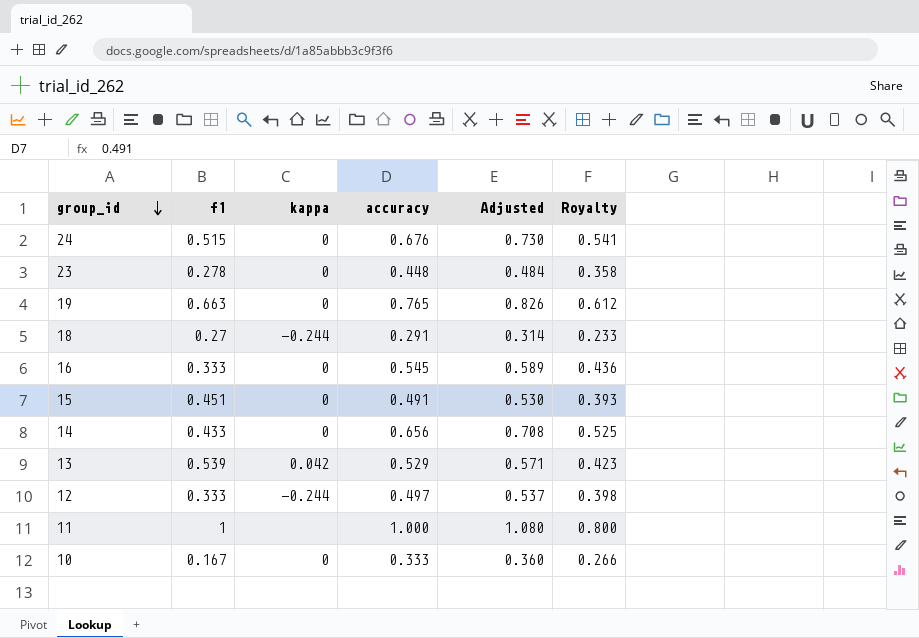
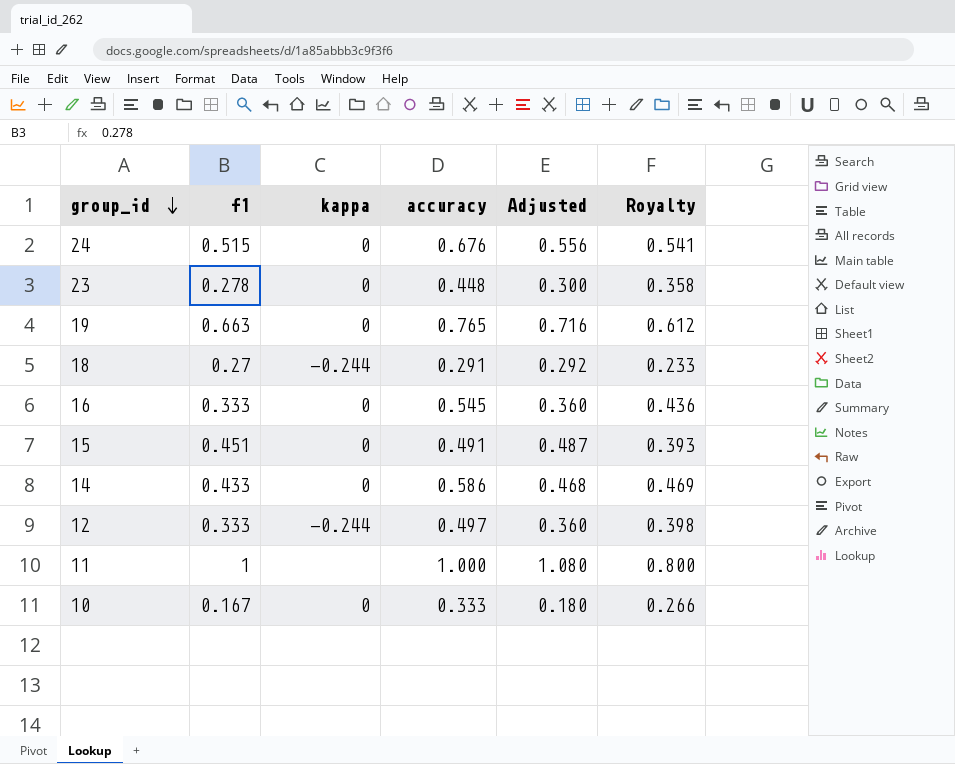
column Adjusted | formula: [accuracy] * 1.08 -> [f1] * 1.08
row 13: 0.539 | 0.042 | 0.529 | 0.571 | 0.423 -> none
14 | accuracy: 0.656 -> 0.586
14 | Royalty: 0.525 -> 0.469

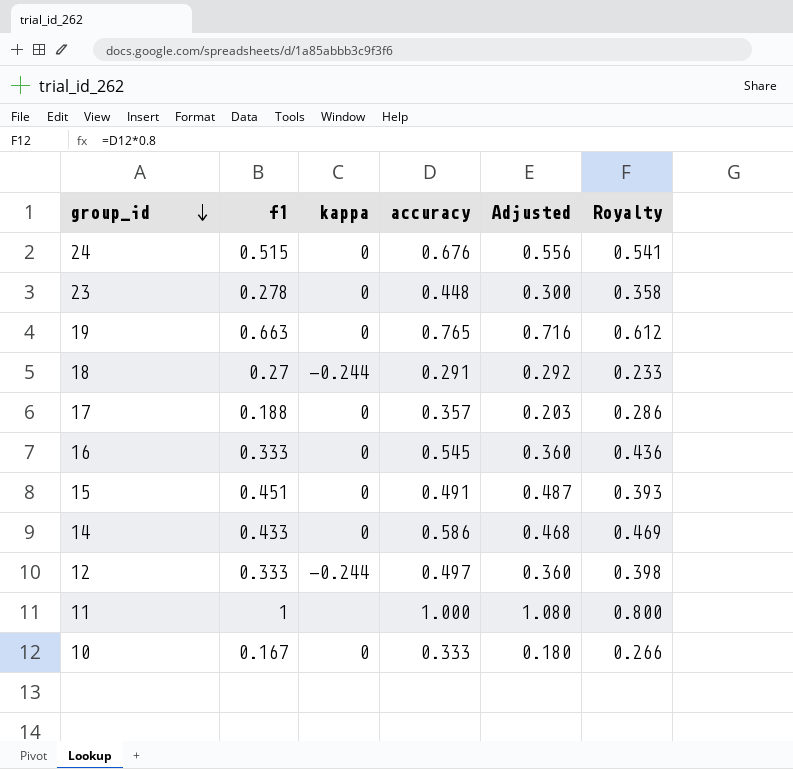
row 17: none -> 0.188 | 0 | 0.357 | 0.203 | 0.286

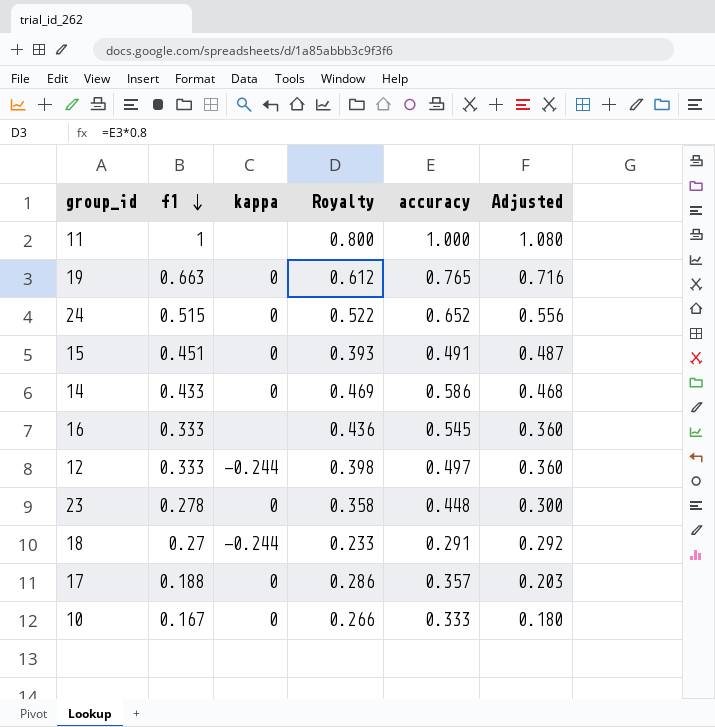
row order: group_id descending -> f1 descending
column Royalty | position: 6 -> 4
24 | Royalty: 0.541 -> 0.522
24 | accuracy: 0.676 -> 0.652
16 | kappa: 0 -> none

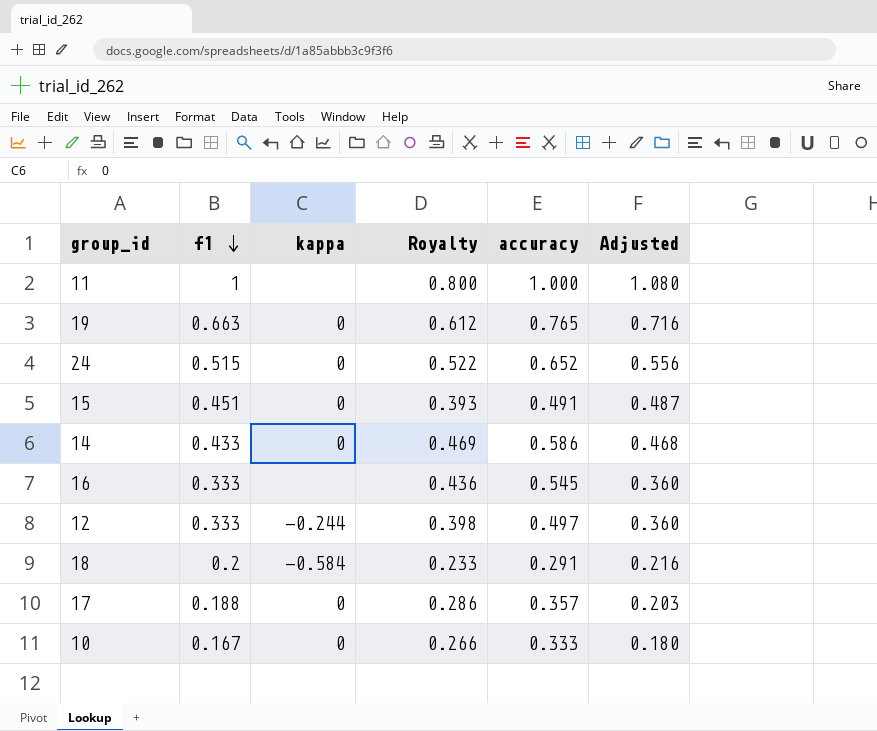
row 23: 0.278 | 0 | 0.358 | 0.448 | 0.300 -> none
18 | f1: 0.27 -> 0.2
18 | kappa: -0.244 -> -0.584
18 | Adjusted: 0.292 -> 0.216

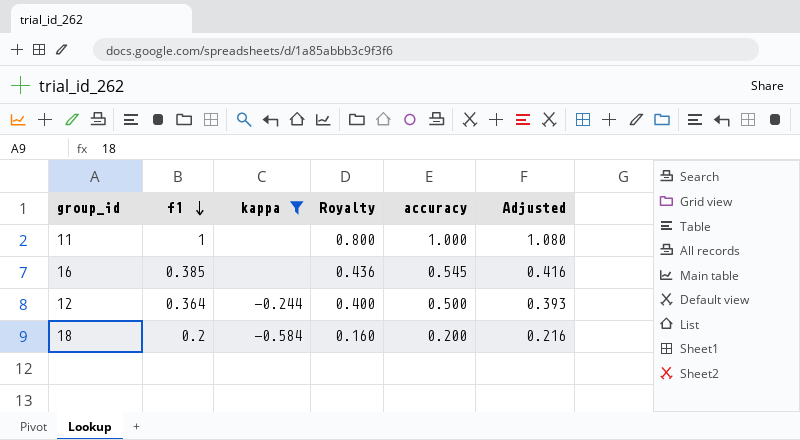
filter: none -> kappa != 0
16 | f1: 0.333 -> 0.385
16 | Adjusted: 0.360 -> 0.416
12 | f1: 0.333 -> 0.364
12 | Royalty: 0.398 -> 0.400
12 | accuracy: 0.497 -> 0.500
12 | Adjusted: 0.360 -> 0.393
18 | Royalty: 0.233 -> 0.160
18 | accuracy: 0.291 -> 0.200

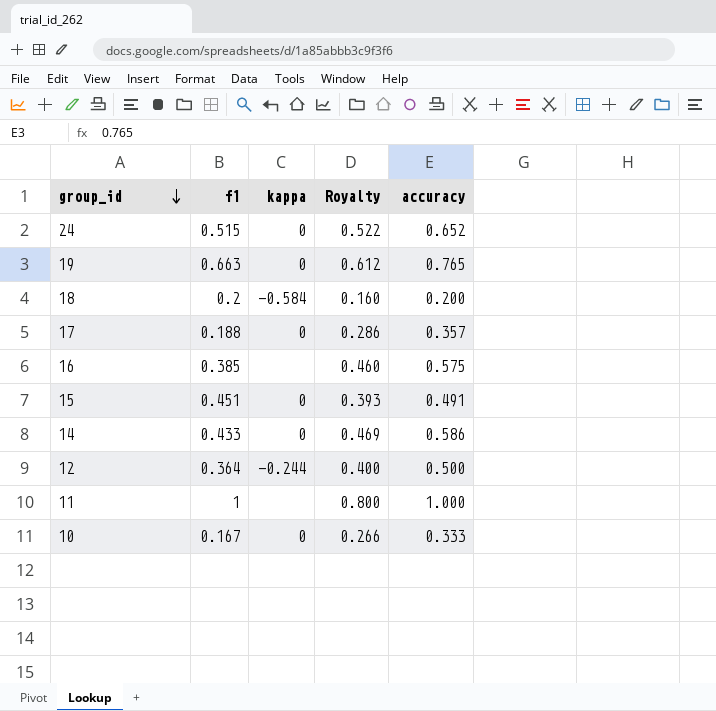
filter: kappa != 0 -> none
row order: f1 descending -> group_id descending
column Adjusted | formula: [f1] * 1.08 -> none
16 | Royalty: 0.436 -> 0.460
16 | accuracy: 0.545 -> 0.575

